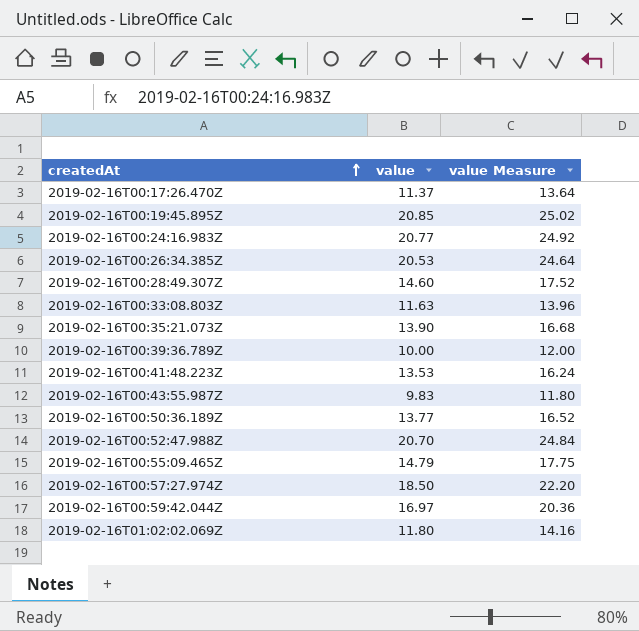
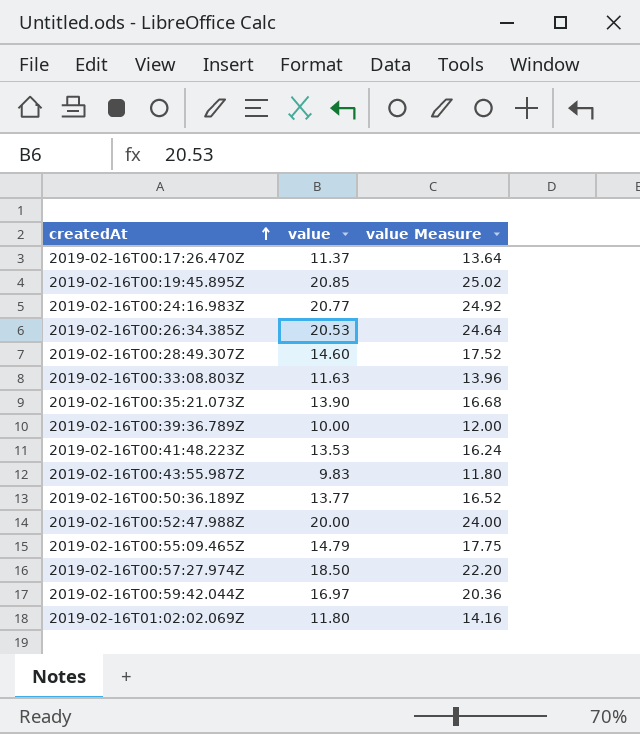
2019-02-16T00:52:47.988Z | value: 20.70 -> 20.00
2019-02-16T00:52:47.988Z | value Measure: 24.84 -> 24.00

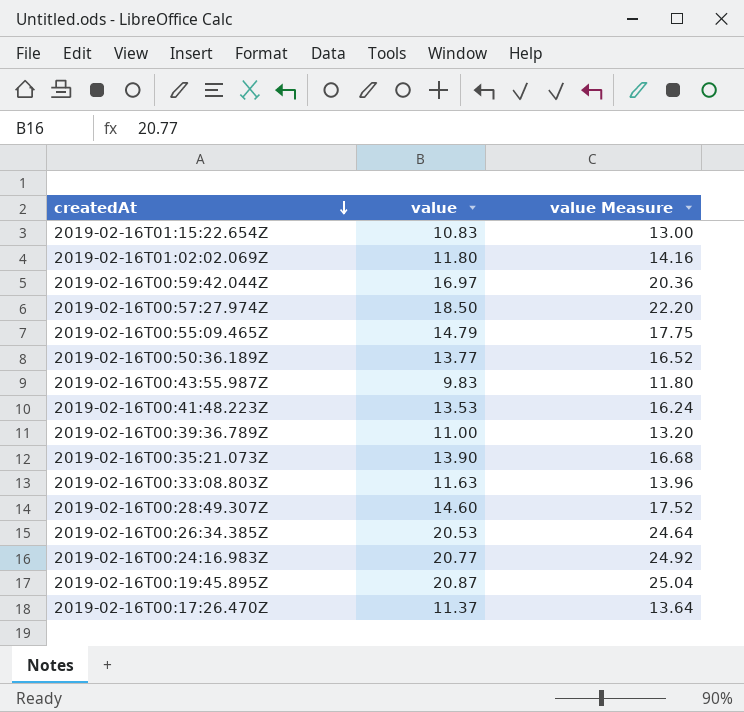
row order: createdAt ascending -> createdAt descending
row 2019-02-16T00:52:47.988Z: 20.00 | 24.00 -> none
row 2019-02-16T01:15:22.654Z: none -> 10.83 | 13.00
2019-02-16T00:39:36.789Z | value: 10.00 -> 11.00
2019-02-16T00:39:36.789Z | value Measure: 12.00 -> 13.20
2019-02-16T00:19:45.895Z | value: 20.85 -> 20.87
2019-02-16T00:19:45.895Z | value Measure: 25.02 -> 25.04

